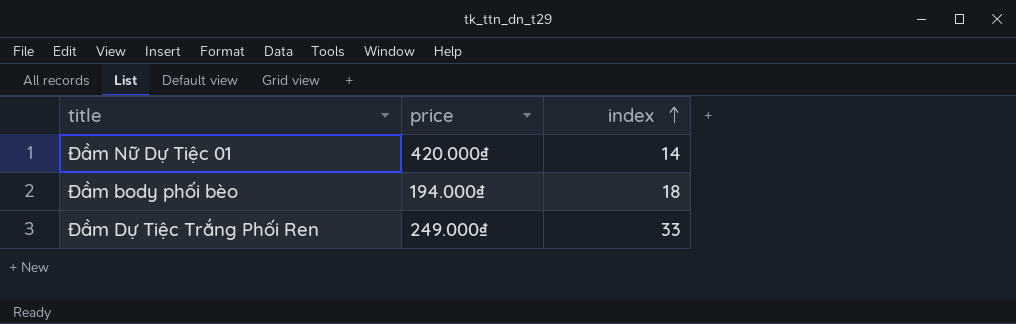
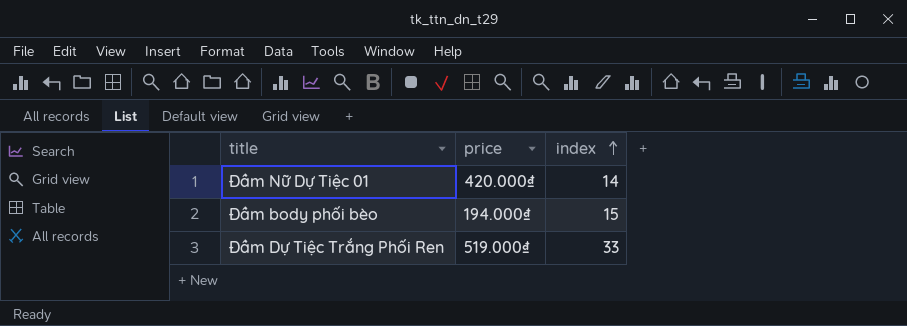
Đầm body phối bèo | index: 18 -> 15
Đầm Dự Tiệc Trắng Phối Ren | price: 249.000₫ -> 519.000₫

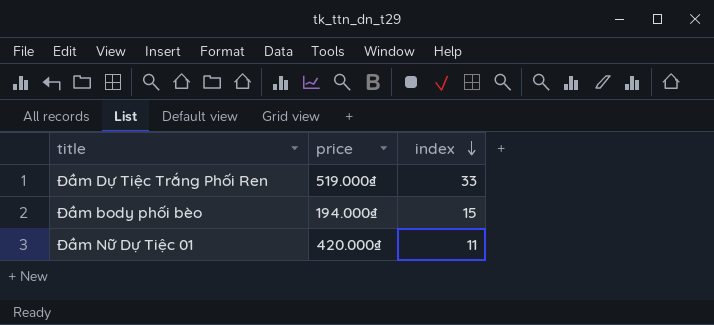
row order: index ascending -> index descending
Đầm Nữ Dự Tiệc 01 | index: 14 -> 11

